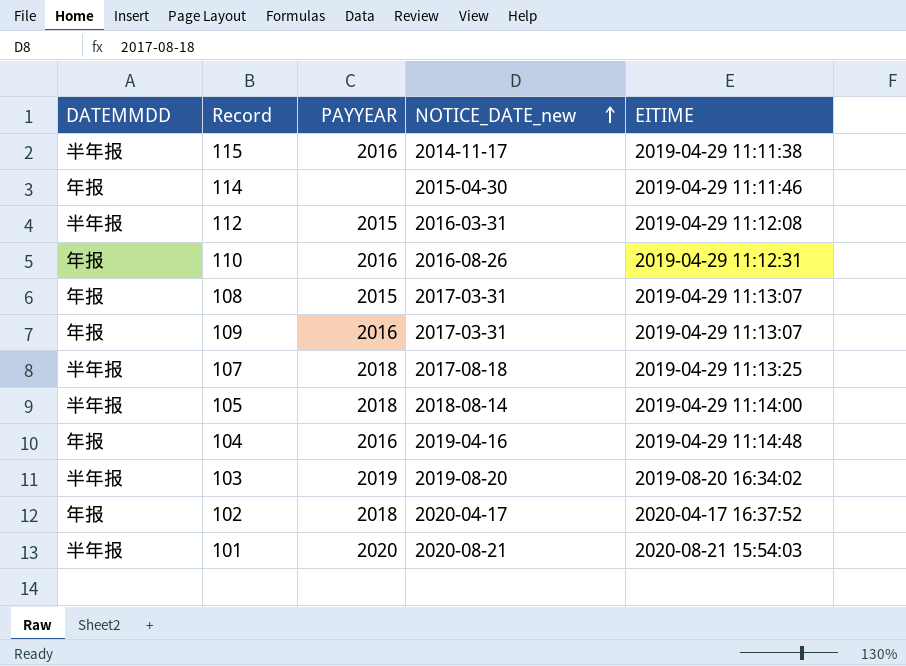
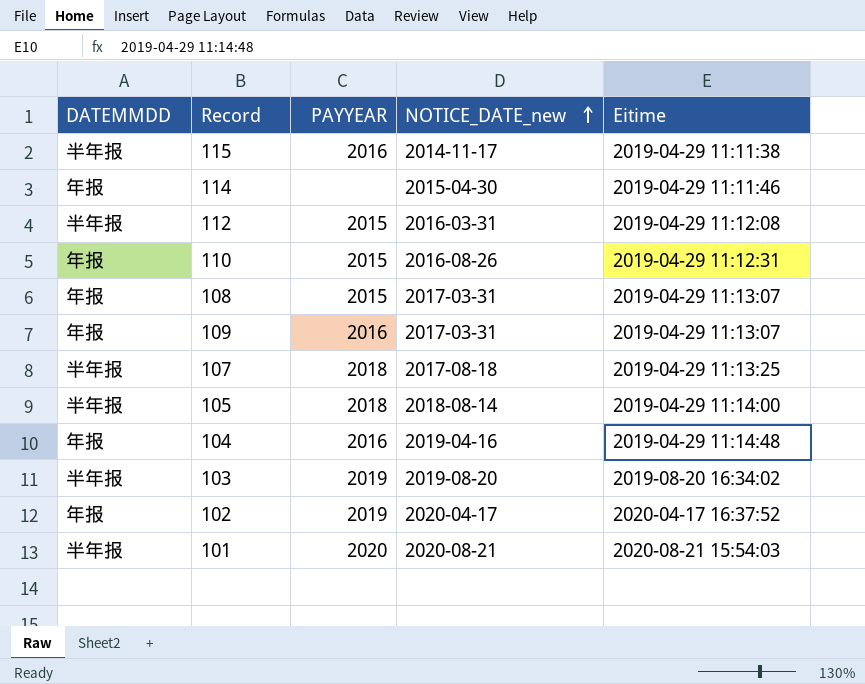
column name: EITIME -> Eitime
110 | PAYYEAR: 2016 -> 2015
102 | PAYYEAR: 2018 -> 2019

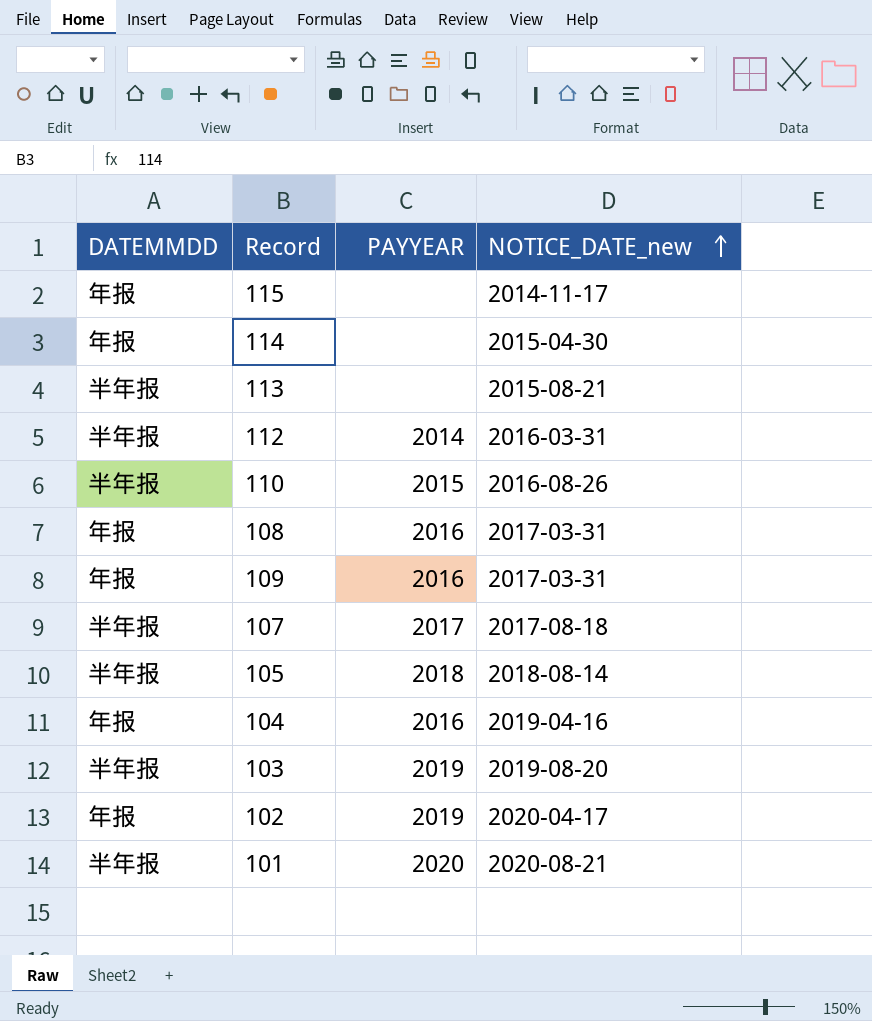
column Eitime | position: 5 -> none
115 | DATEMMDD: 半年报 -> 年报
115 | PAYYEAR: 2016 -> none
row 113: none -> 半年报 | none | 2015-08-21
112 | PAYYEAR: 2015 -> 2014
110 | DATEMMDD: 年报 -> 半年报
108 | PAYYEAR: 2015 -> 2016
107 | PAYYEAR: 2018 -> 2017

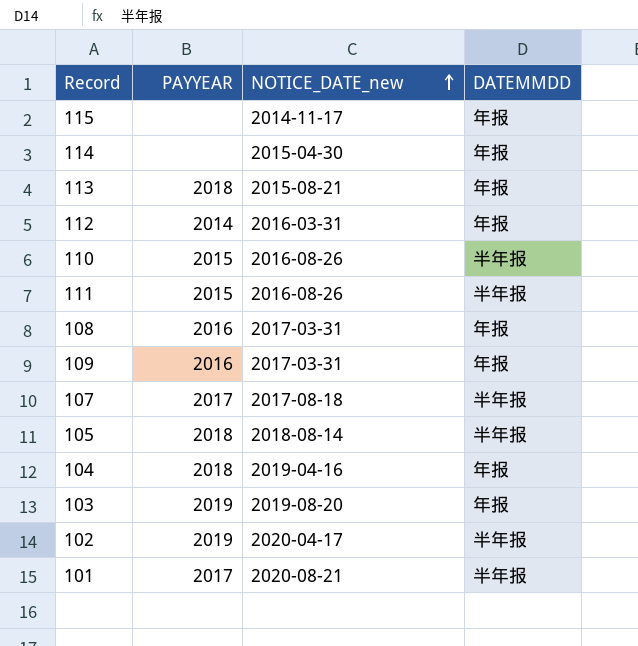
column DATEMMDD | position: 1 -> 4
113 | PAYYEAR: none -> 2018
113 | DATEMMDD: 半年报 -> 年报
112 | DATEMMDD: 半年报 -> 年报
row 111: none -> 2015 | 2016-08-26 | 半年报
104 | PAYYEAR: 2016 -> 2018
103 | DATEMMDD: 半年报 -> 年报
102 | DATEMMDD: 年报 -> 半年报
101 | PAYYEAR: 2020 -> 2017

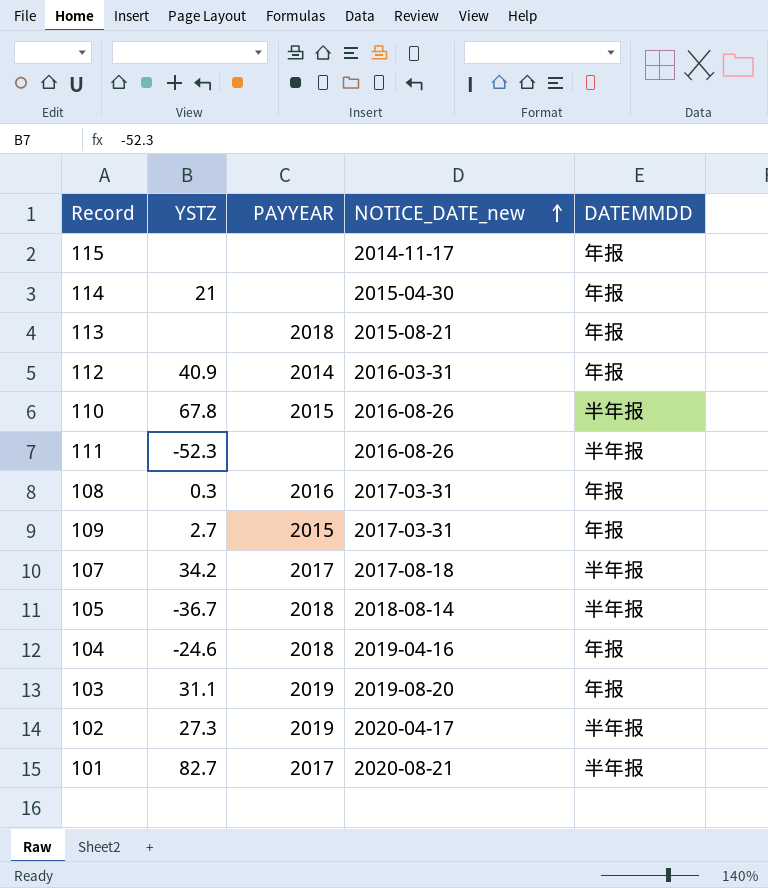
column YSTZ | position: none -> 2
111 | PAYYEAR: 2015 -> none
109 | PAYYEAR: 2016 -> 2015

